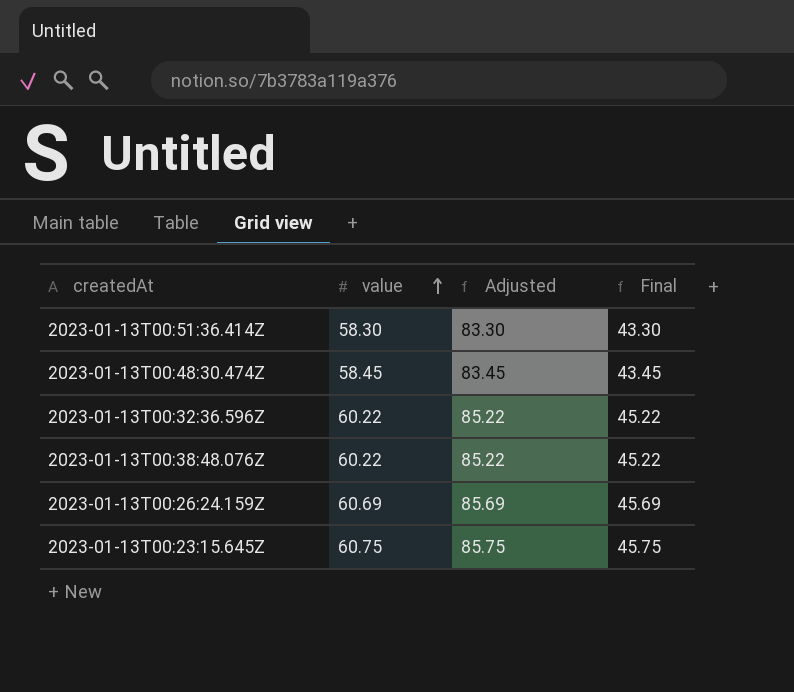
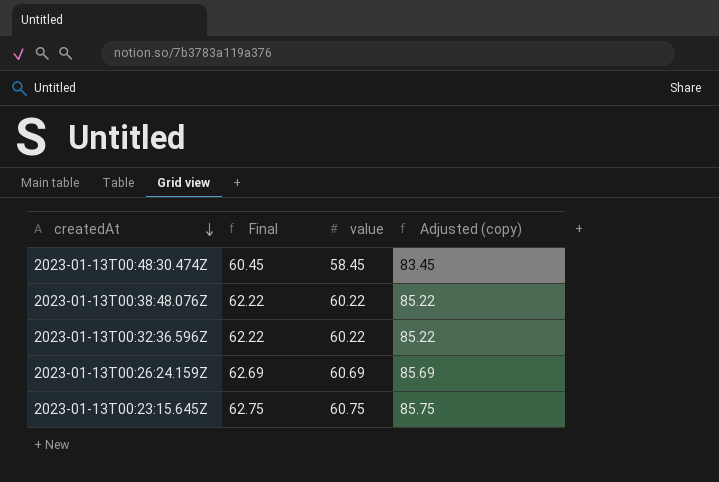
row order: value ascending -> createdAt descending
column Final | formula: [value] - 15 -> [value] + 2
column Final | position: 4 -> 2
column name: Adjusted -> Adjusted (copy)
row 2023-01-13T00:51:36.414Z: 58.30 | 83.30 | 43.30 -> none

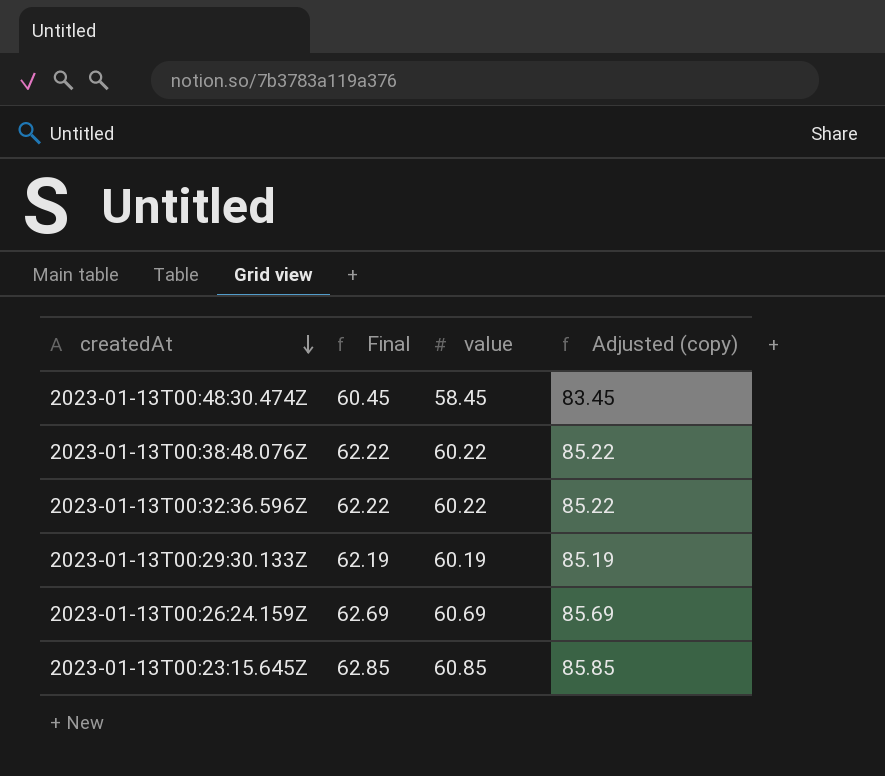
row 2023-01-13T00:29:30.133Z: none -> 62.19 | 60.19 | 85.19
2023-01-13T00:23:15.645Z | Final: 62.75 -> 62.85
2023-01-13T00:23:15.645Z | value: 60.75 -> 60.85
2023-01-13T00:23:15.645Z | Adjusted (copy): 85.75 -> 85.85

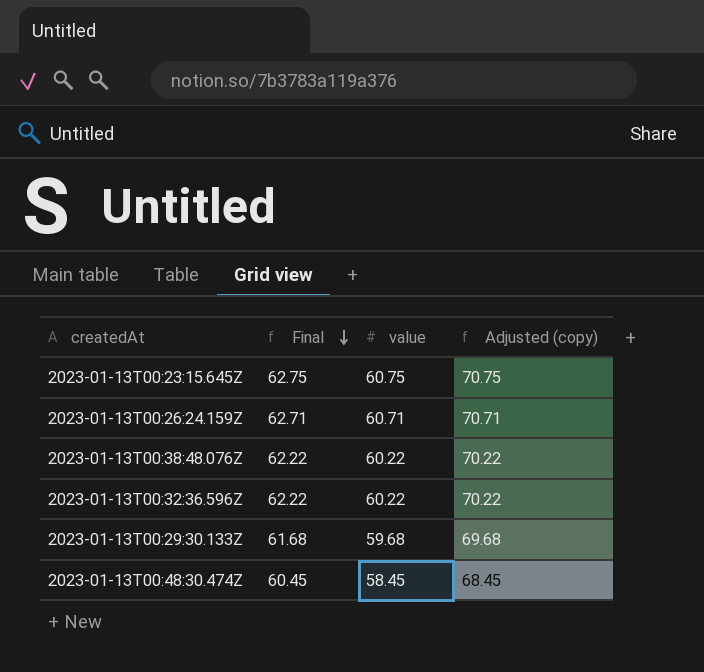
row order: createdAt descending -> Final descending
column Adjusted (copy) | formula: [value] + 25 -> [value] + 10
2023-01-13T00:23:15.645Z | Final: 62.85 -> 62.75
2023-01-13T00:23:15.645Z | value: 60.85 -> 60.75
2023-01-13T00:26:24.159Z | Final: 62.69 -> 62.71
2023-01-13T00:26:24.159Z | value: 60.69 -> 60.71
2023-01-13T00:29:30.133Z | Final: 62.19 -> 61.68
2023-01-13T00:29:30.133Z | value: 60.19 -> 59.68

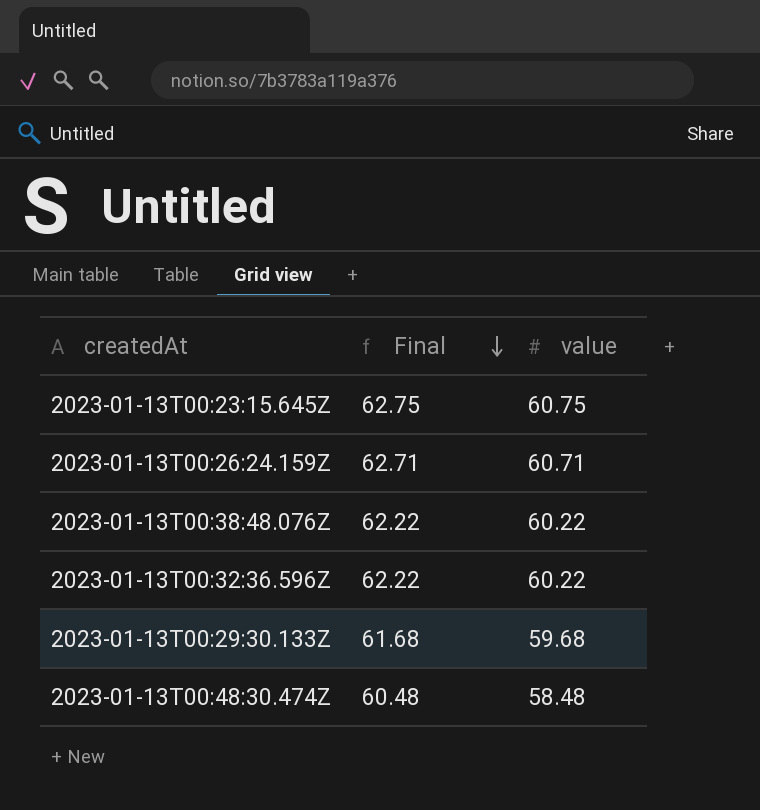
column Adjusted (copy) | formula: [value] + 10 -> none
2023-01-13T00:48:30.474Z | Final: 60.45 -> 60.48
2023-01-13T00:48:30.474Z | value: 58.45 -> 58.48

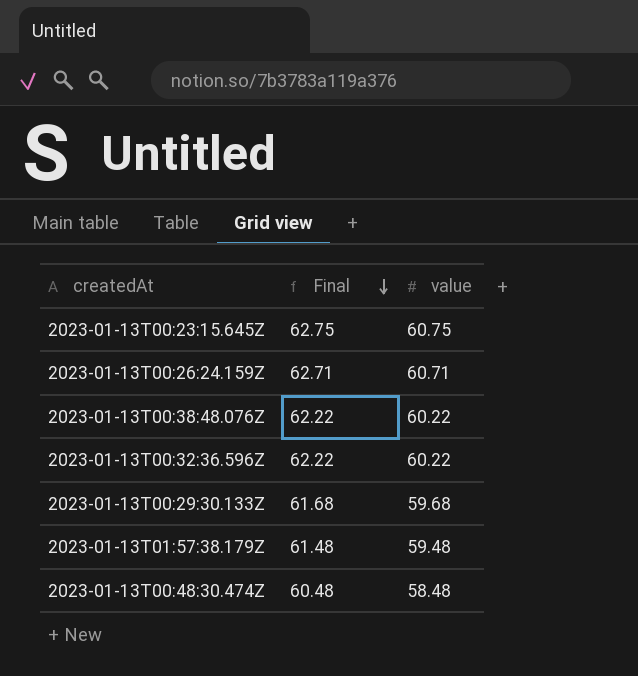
row 2023-01-13T01:57:38.179Z: none -> 61.48 | 59.48

